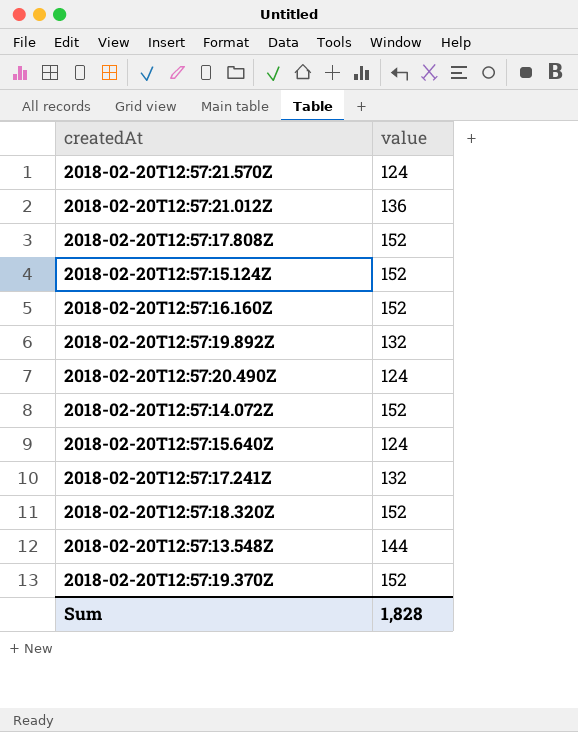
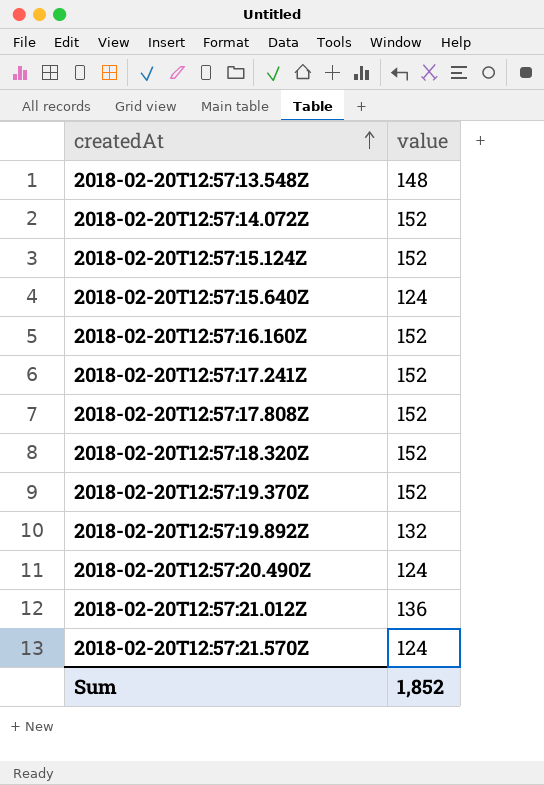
row order: none -> createdAt ascending
2018-02-20T12:57:13.548Z | value: 144 -> 148
2018-02-20T12:57:17.241Z | value: 132 -> 152
Sum | value: 1,828 -> 1,852

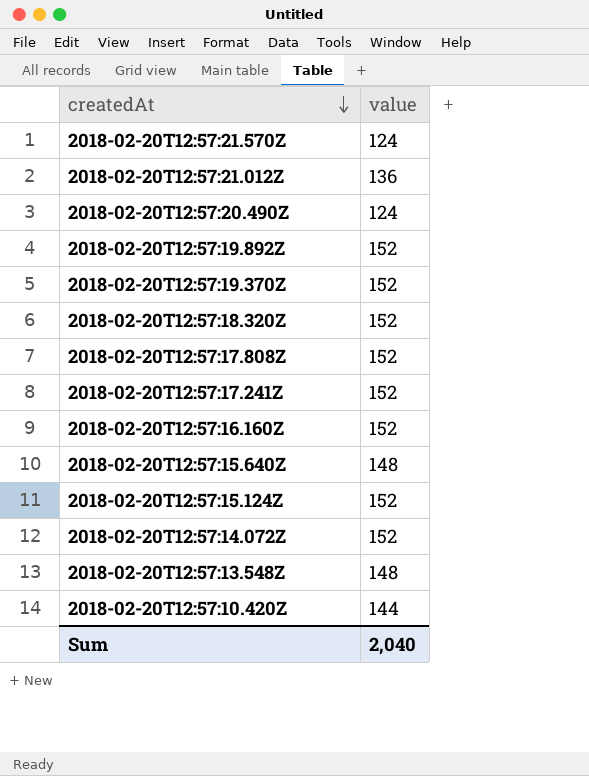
row order: createdAt ascending -> createdAt descending
2018-02-20T12:57:19.892Z | value: 132 -> 152
2018-02-20T12:57:15.640Z | value: 124 -> 148
row 2018-02-20T12:57:10.420Z: none -> 144
Sum | value: 1,852 -> 2,040

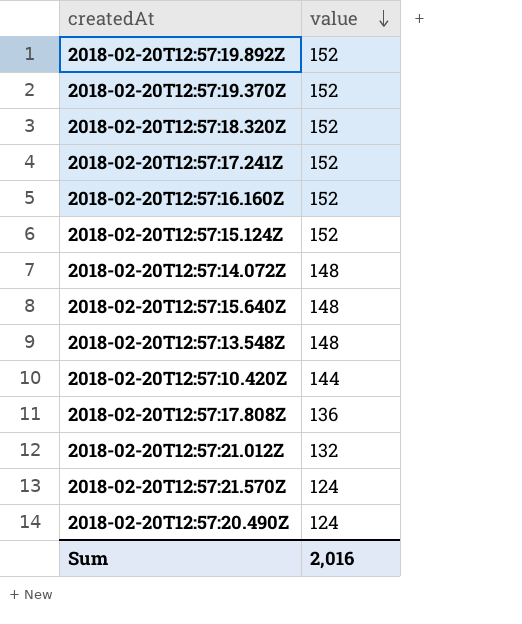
row order: createdAt descending -> value descending
2018-02-20T12:57:14.072Z | value: 152 -> 148
2018-02-20T12:57:17.808Z | value: 152 -> 136
2018-02-20T12:57:21.012Z | value: 136 -> 132
Sum | value: 2,040 -> 2,016

